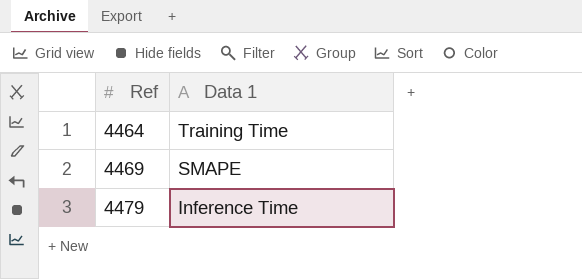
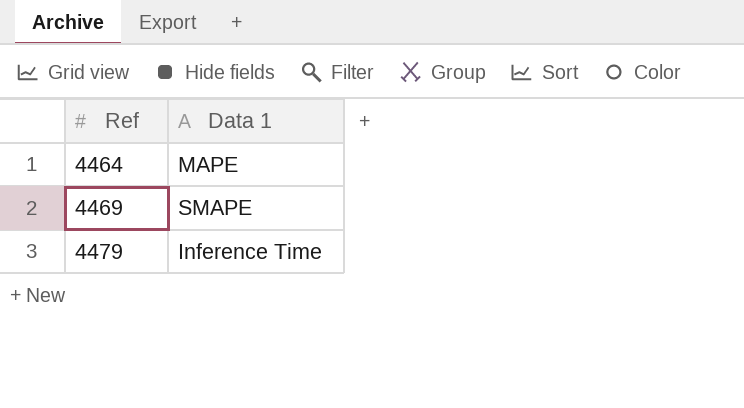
4464 | Data 1: Training Time -> MAPE

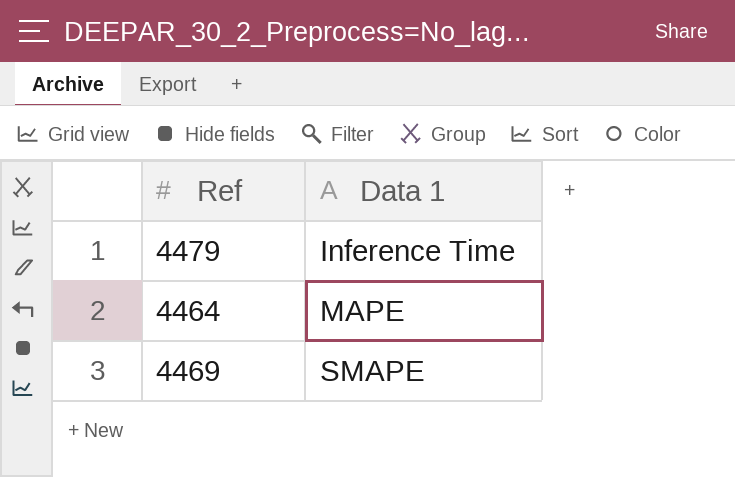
row order: Ref ascending -> Data 1 ascending

